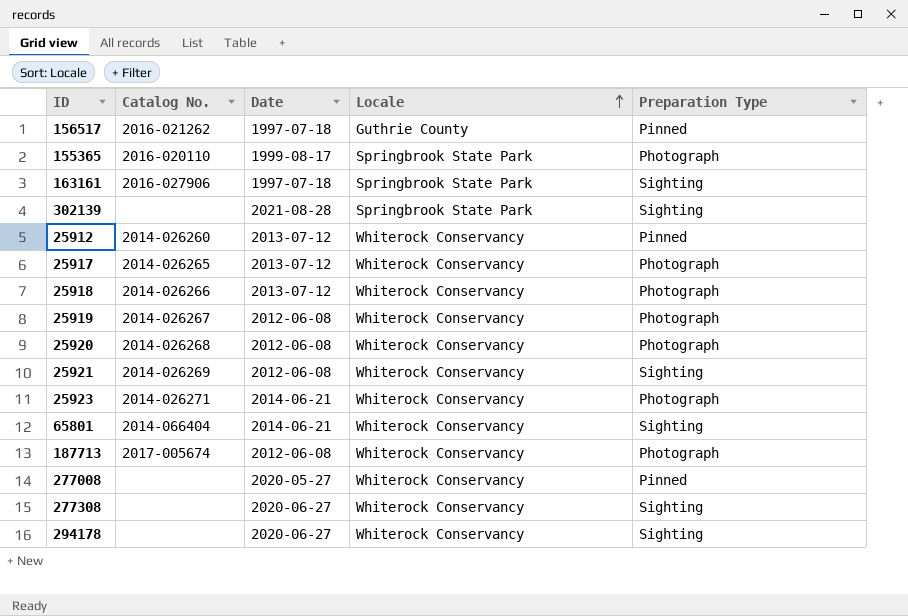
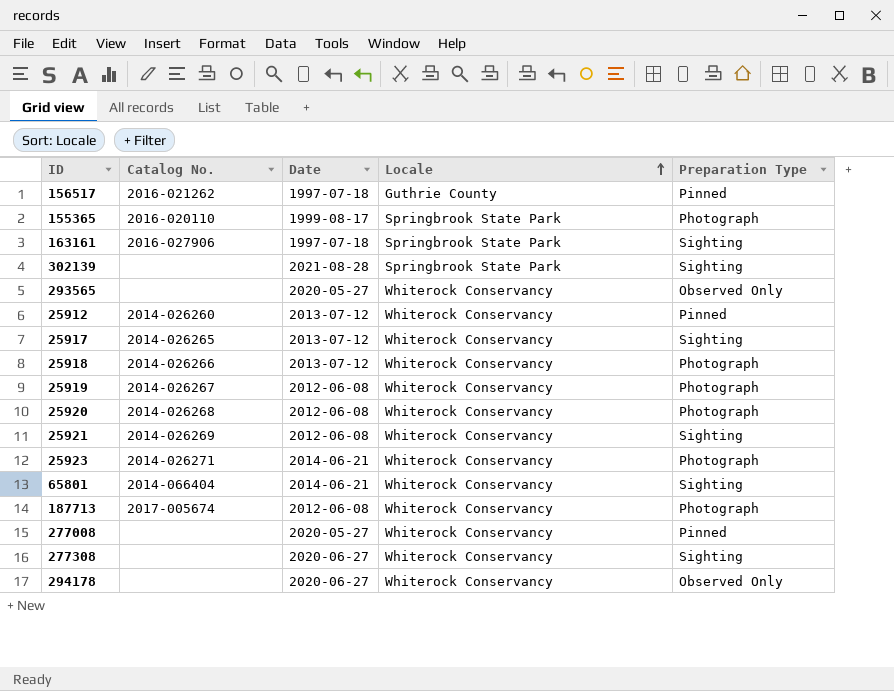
row 293565: none -> none | 2020-05-27 | Whiterock Conservancy | Observed Only
25917 | Preparation Type: Photograph -> Sighting
294178 | Preparation Type: Sighting -> Observed Only

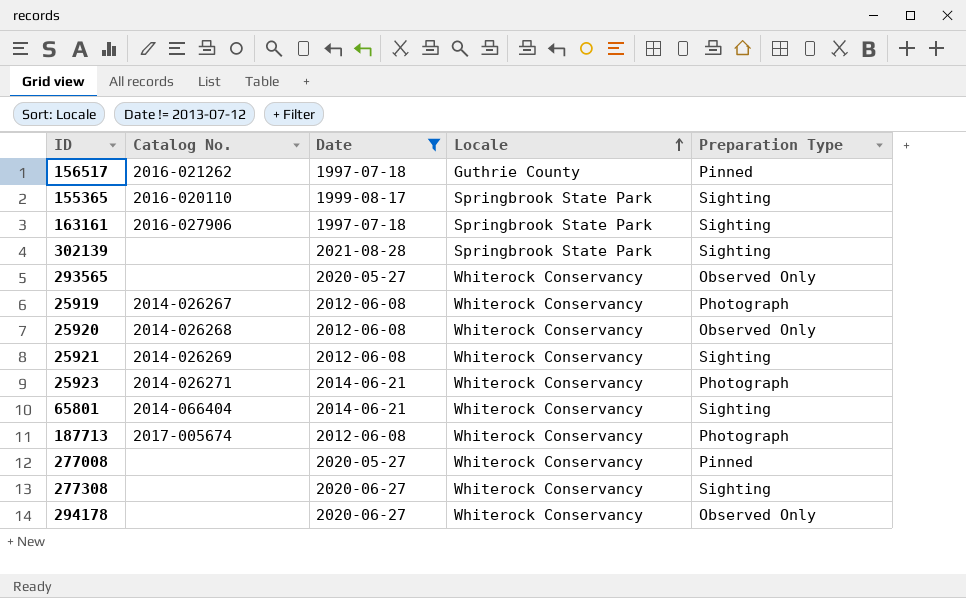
filter: none -> Date != 2013-07-12
155365 | Preparation Type: Photograph -> Sighting
25920 | Preparation Type: Photograph -> Observed Only

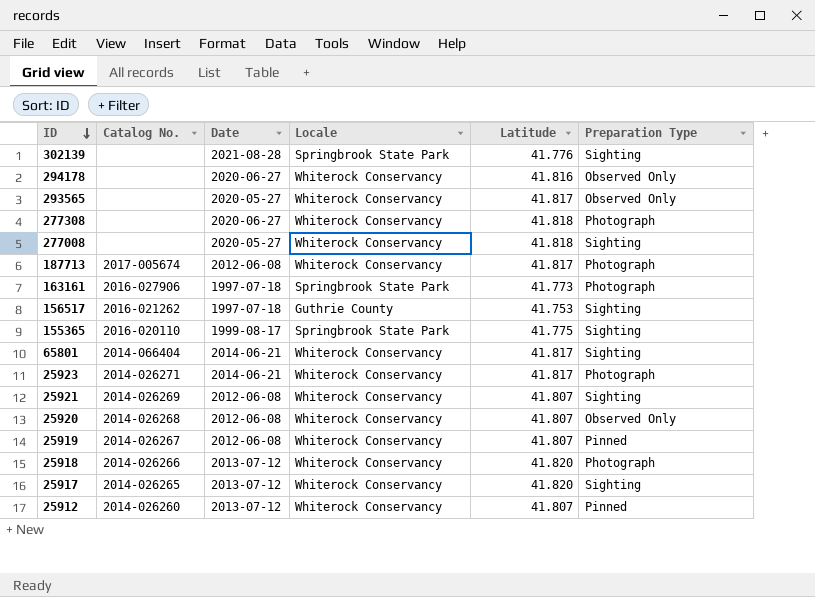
filter: Date != 2013-07-12 -> none
row order: Locale ascending -> ID descending
column Latitude | position: none -> 5
277308 | Preparation Type: Sighting -> Photograph
277008 | Preparation Type: Pinned -> Sighting
163161 | Preparation Type: Sighting -> Photograph
156517 | Preparation Type: Pinned -> Sighting
25919 | Preparation Type: Photograph -> Pinned

